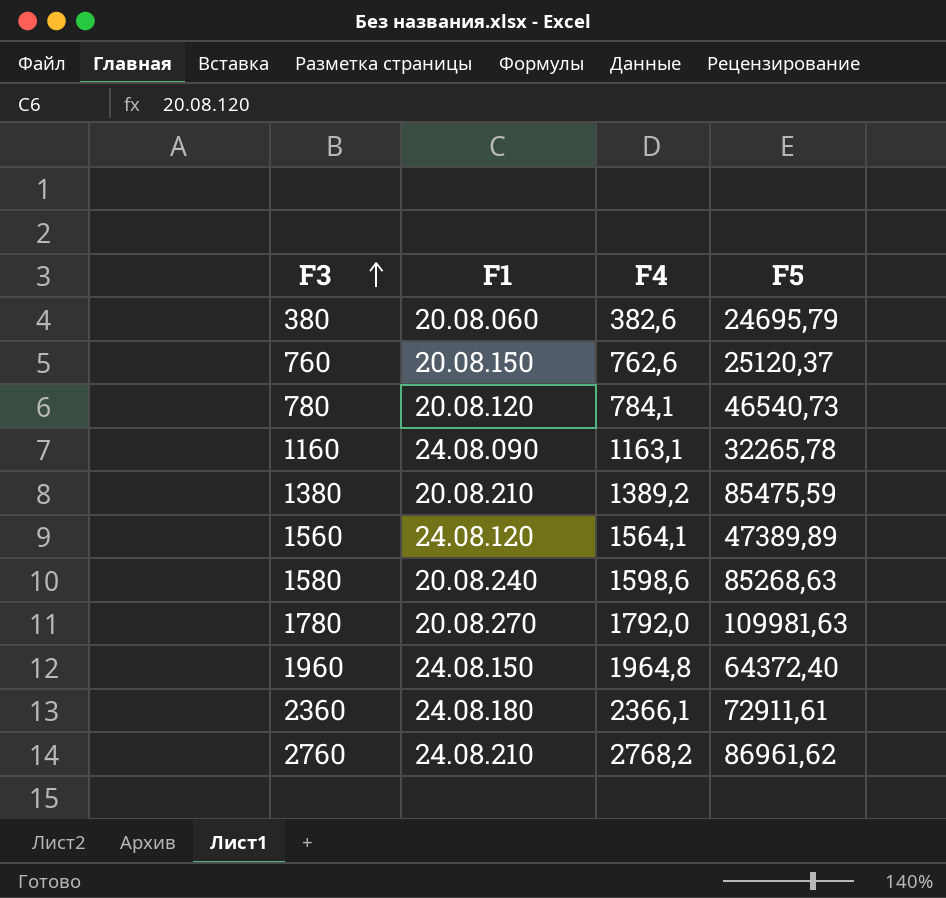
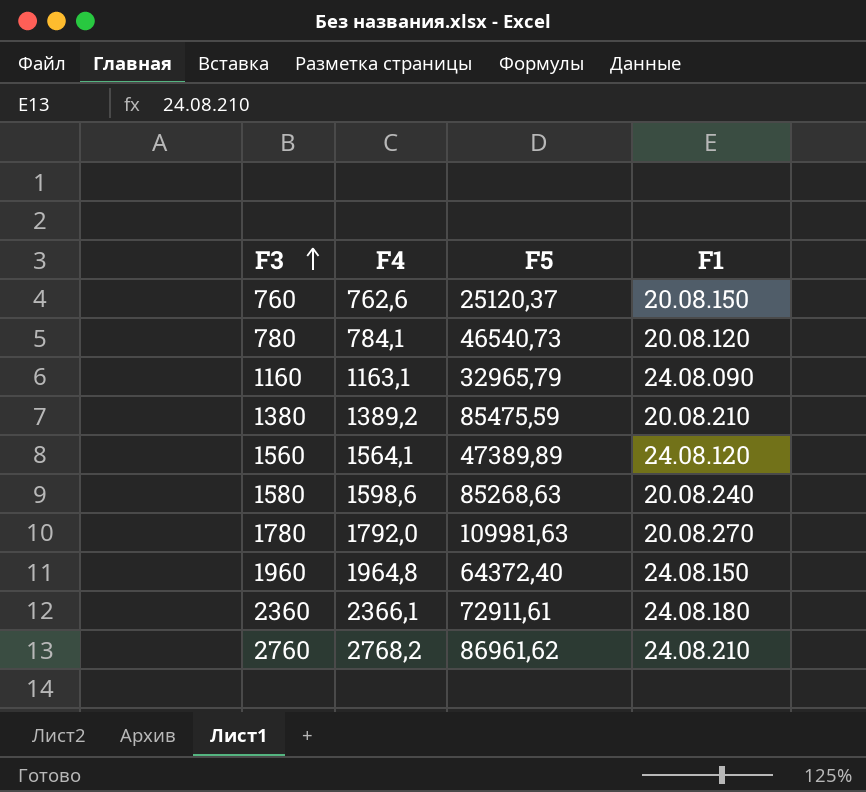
column F1 | position: 2 -> 4
row 380: 20.08.060 | 382,6 | 24695,79 -> none
1160 | F5: 32265,78 -> 32965,79

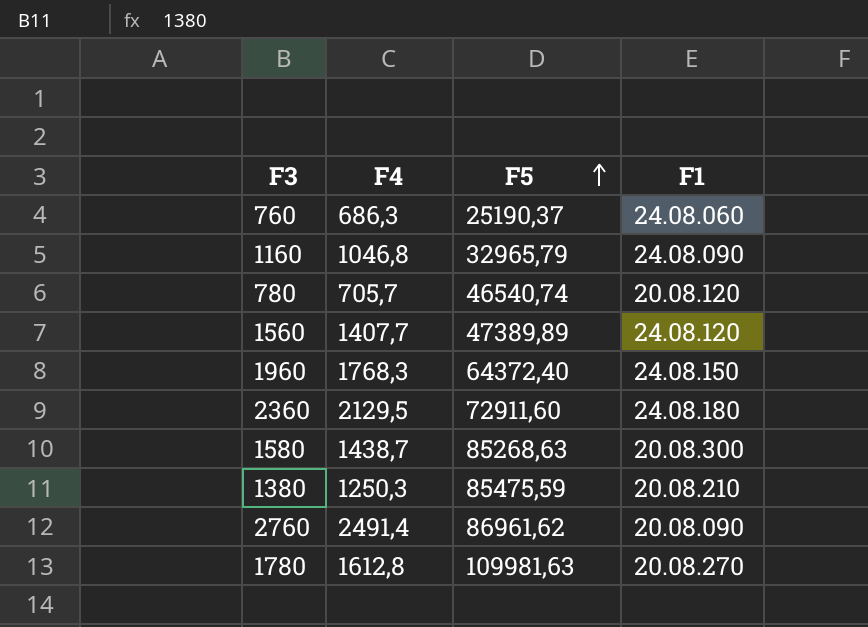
row order: F3 ascending -> F5 ascending
760 | F4: 762,6 -> 686,3
760 | F5: 25120,37 -> 25190,37
760 | F1: 20.08.150 -> 24.08.060
1160 | F4: 1163,1 -> 1046,8
780 | F4: 784,1 -> 705,7
780 | F5: 46540,73 -> 46540,74
1560 | F4: 1564,1 -> 1407,7
1960 | F4: 1964,8 -> 1768,3
2360 | F4: 2366,1 -> 2129,5
2360 | F5: 72911,61 -> 72911,60
1580 | F4: 1598,6 -> 1438,7
1580 | F1: 20.08.240 -> 20.08.300
1380 | F4: 1389,2 -> 1250,3
2760 | F4: 2768,2 -> 2491,4
2760 | F1: 24.08.210 -> 20.08.090
1780 | F4: 1792,0 -> 1612,8

